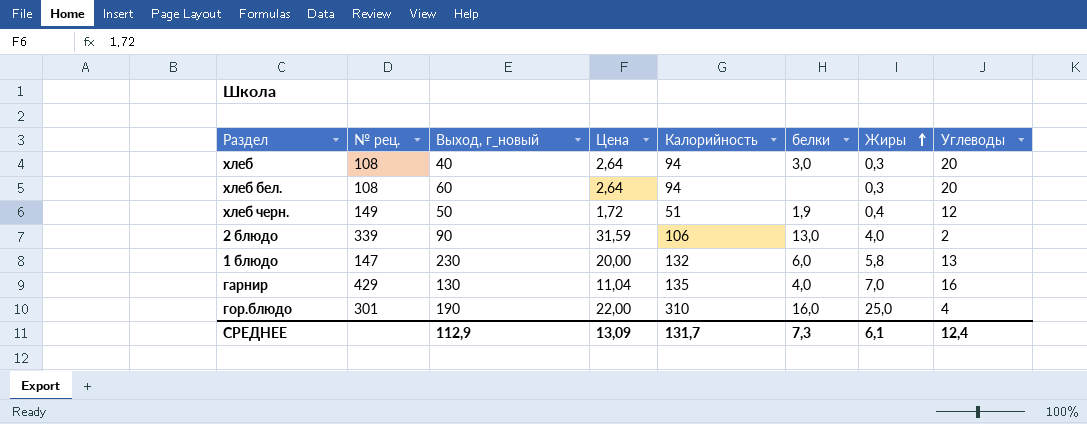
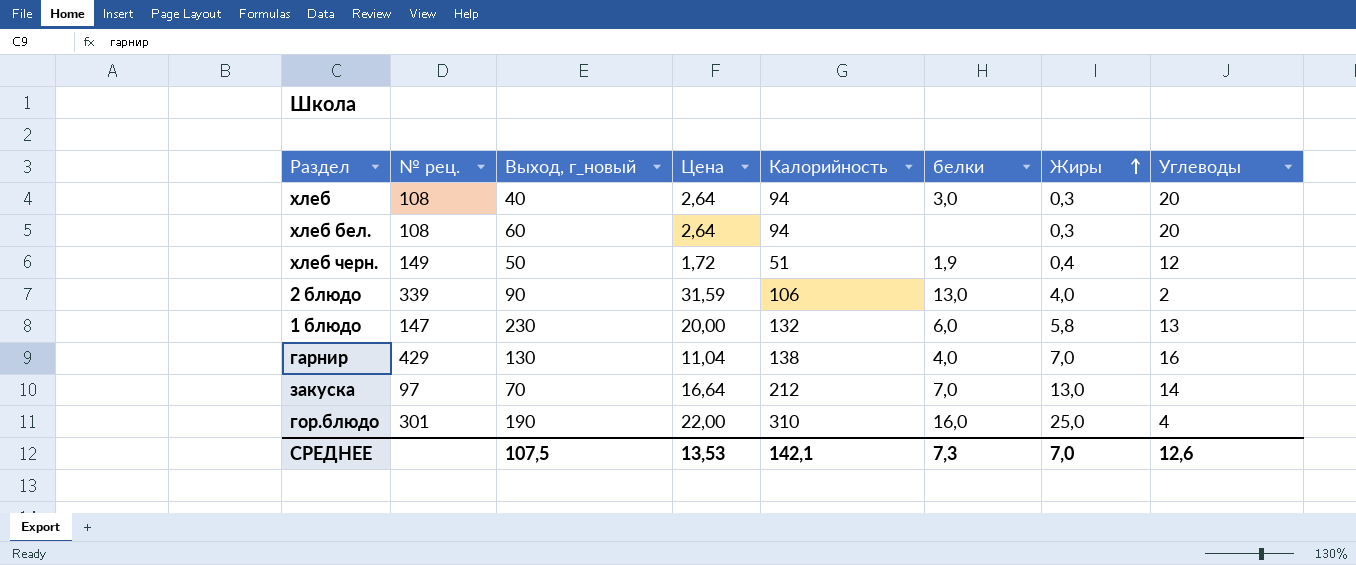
гарнир | Калорийность: 135 -> 138
row закуска: none -> 97 | 70 | 16,64 | 212 | 7,0 | 13,0 | 14
СРЕДНЕЕ | Выход, г_новый: 112,9 -> 107,5
СРЕДНЕЕ | Цена: 13,09 -> 13,53
СРЕДНЕЕ | Калорийность: 131,7 -> 142,1
СРЕДНЕЕ | Жиры: 6,1 -> 7,0
СРЕДНЕЕ | Углеводы: 12,4 -> 12,6

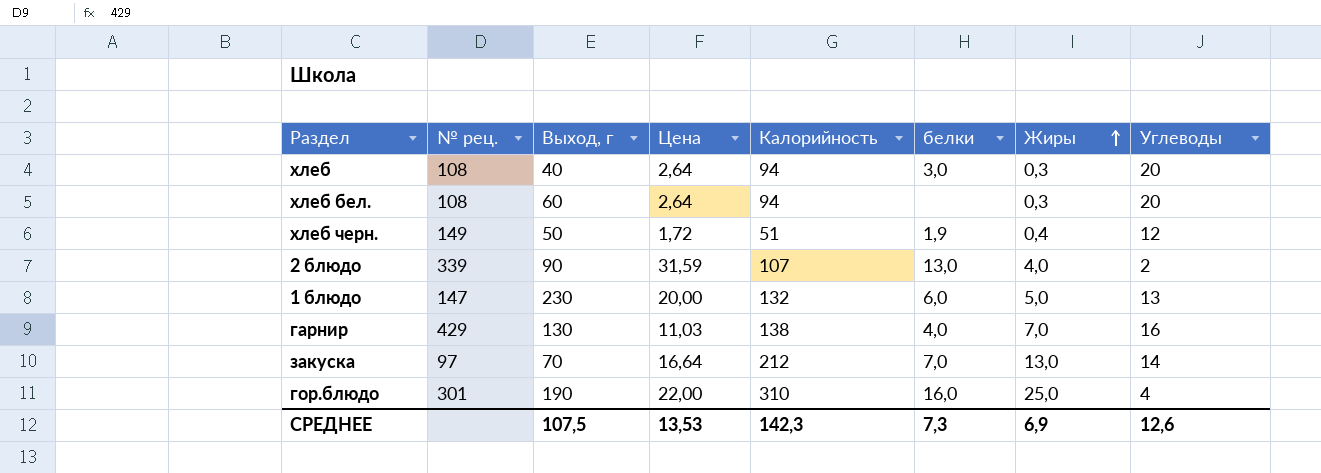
column name: Выход, г_новый -> Выход, г
2 блюдо | Калорийность: 106 -> 107
1 блюдо | Жиры: 5,8 -> 5,0
гарнир | Цена: 11,04 -> 11,03
СРЕДНЕЕ | Калорийность: 142,1 -> 142,3
СРЕДНЕЕ | Жиры: 7,0 -> 6,9

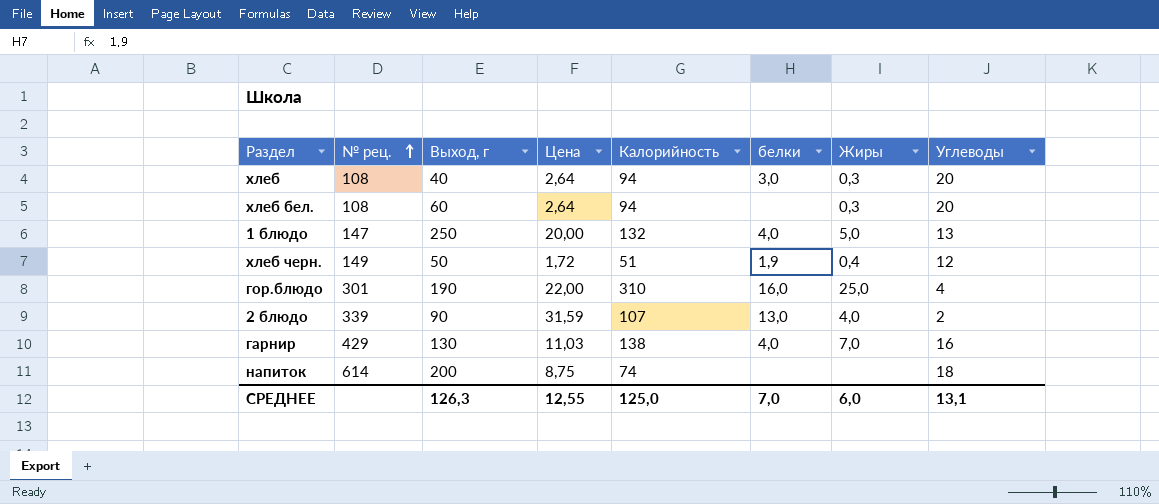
row order: Жиры ascending -> № рец. ascending
row закуска: 97 | 70 | 16,64 | 212 | 7,0 | 13,0 | 14 -> none
1 блюдо | Выход, г: 230 -> 250
1 блюдо | белки: 6,0 -> 4,0
row напиток: none -> 614 | 200 | 8,75 | 74 | none | none | 18
СРЕДНЕЕ | Выход, г: 107,5 -> 126,3
СРЕДНЕЕ | Цена: 13,53 -> 12,55
СРЕДНЕЕ | Калорийность: 142,3 -> 125,0
СРЕДНЕЕ | белки: 7,3 -> 7,0
СРЕДНЕЕ | Жиры: 6,9 -> 6,0
СРЕДНЕЕ | Углеводы: 12,6 -> 13,1

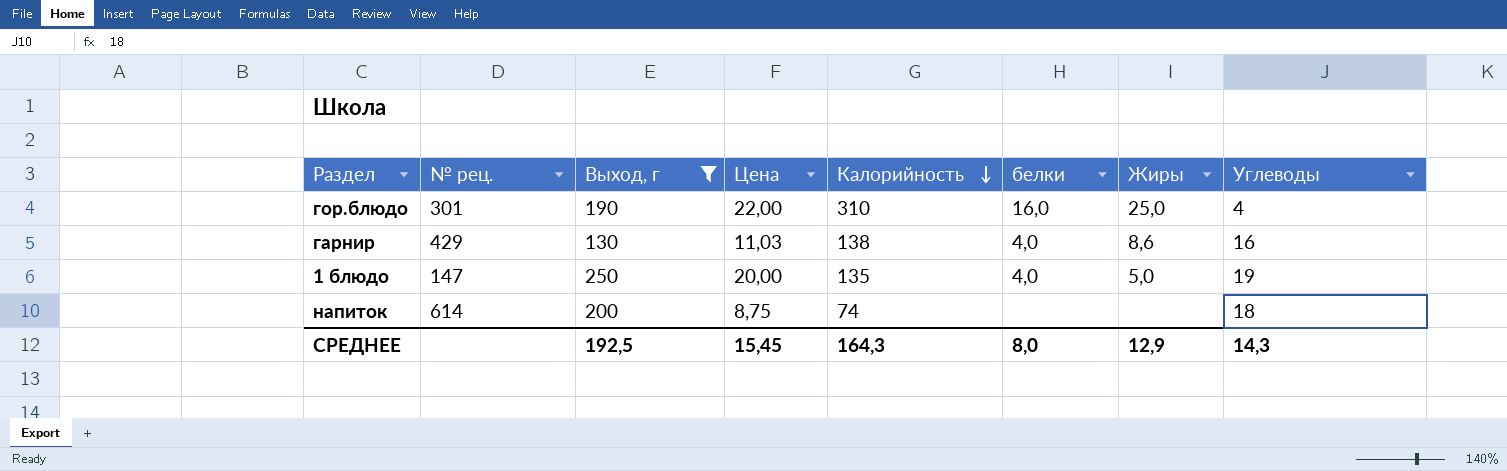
filter: none -> Выход, г >= 130
row order: № рец. ascending -> Калорийность descending
гарнир | Жиры: 7,0 -> 8,6
1 блюдо | Калорийность: 132 -> 135
1 блюдо | Углеводы: 13 -> 19
СРЕДНЕЕ | Выход, г: 126,3 -> 192,5
СРЕДНЕЕ | Цена: 12,55 -> 15,45
СРЕДНЕЕ | Калорийность: 125,0 -> 164,3
СРЕДНЕЕ | белки: 7,0 -> 8,0
СРЕДНЕЕ | Жиры: 6,0 -> 12,9
СРЕДНЕЕ | Углеводы: 13,1 -> 14,3

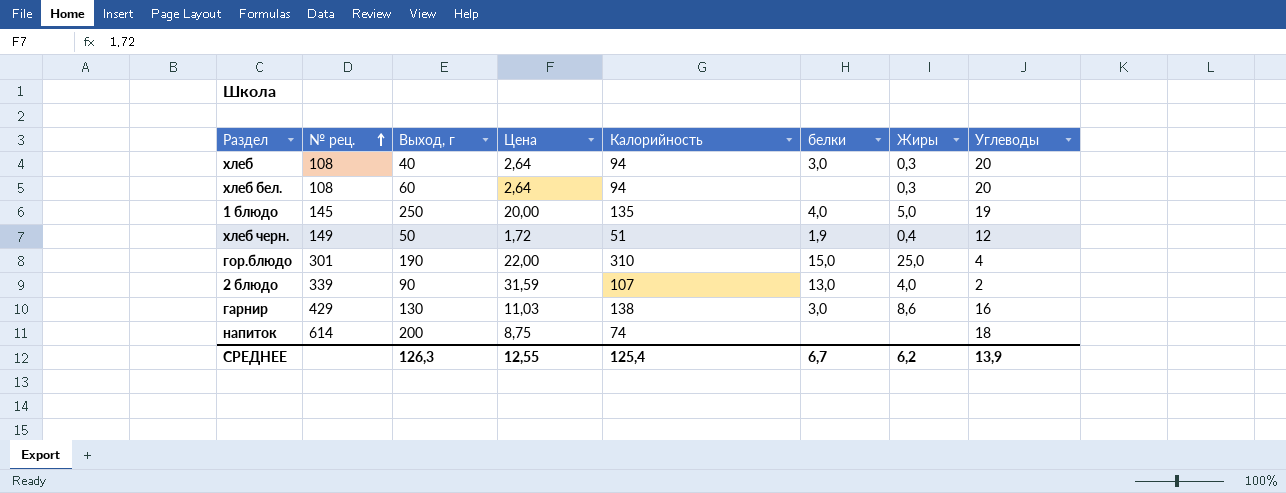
filter: Выход, г >= 130 -> none
row order: Калорийность descending -> № рец. ascending
1 блюдо | № рец.: 147 -> 145
гор.блюдо | белки: 16,0 -> 15,0
гарнир | белки: 4,0 -> 3,0
СРЕДНЕЕ | Выход, г: 192,5 -> 126,3
СРЕДНЕЕ | Цена: 15,45 -> 12,55
СРЕДНЕЕ | Калорийность: 164,3 -> 125,4
СРЕДНЕЕ | белки: 8,0 -> 6,7
СРЕДНЕЕ | Жиры: 12,9 -> 6,2
СРЕДНЕЕ | Углеводы: 14,3 -> 13,9

